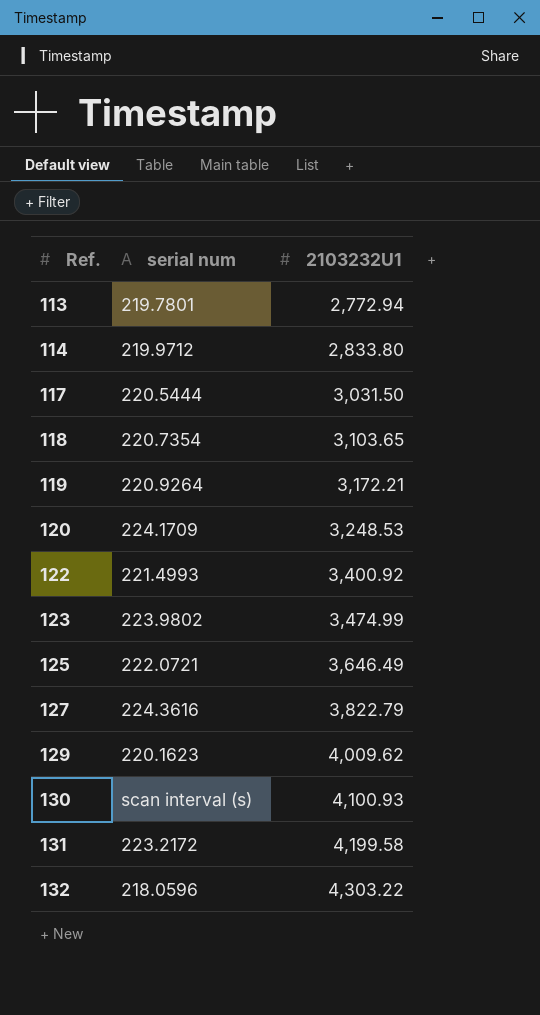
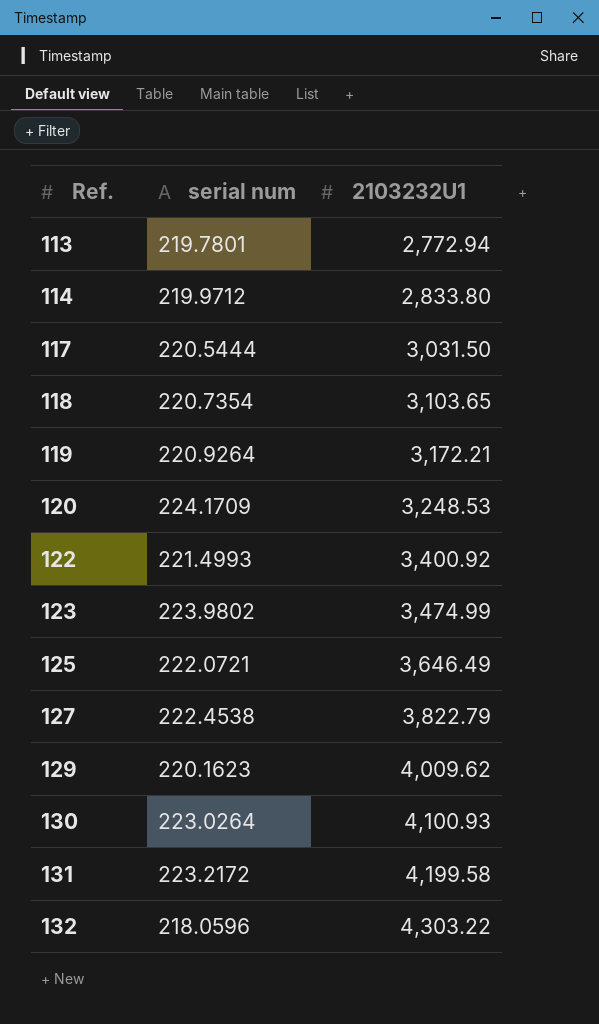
127 | serial num: 224.3616 -> 222.4538
130 | serial num: scan interval (s) -> 223.0264

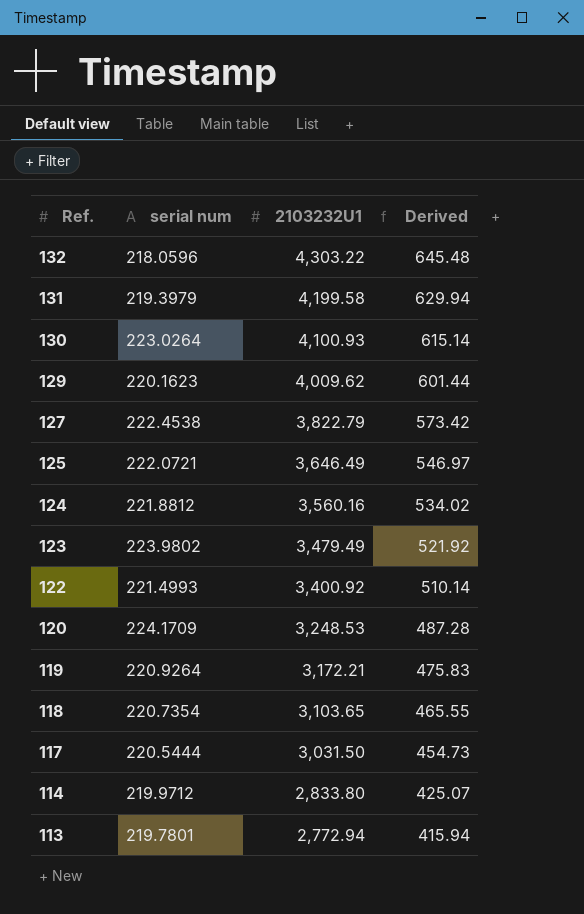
row order: Ref. ascending -> Ref. descending
column Derived | formula: none -> [2103232U1] * 0.15
131 | serial num: 223.2172 -> 219.3979
row 124: none -> 221.8812 | 3,560.16 | 534.02
123 | 2103232U1: 3,474.99 -> 3,479.49

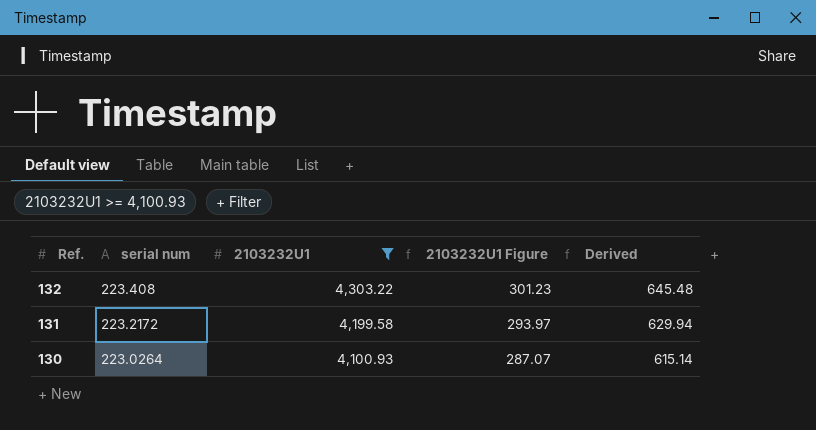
filter: none -> 2103232U1 >= 4,100.93
column 2103232U1 Figure | formula: none -> [2103232U1] * 0.07
132 | serial num: 218.0596 -> 223.408
131 | serial num: 219.3979 -> 223.2172

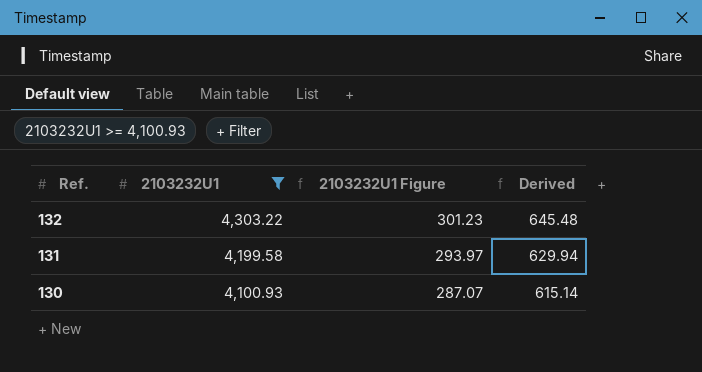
column serial num | position: 2 -> none

